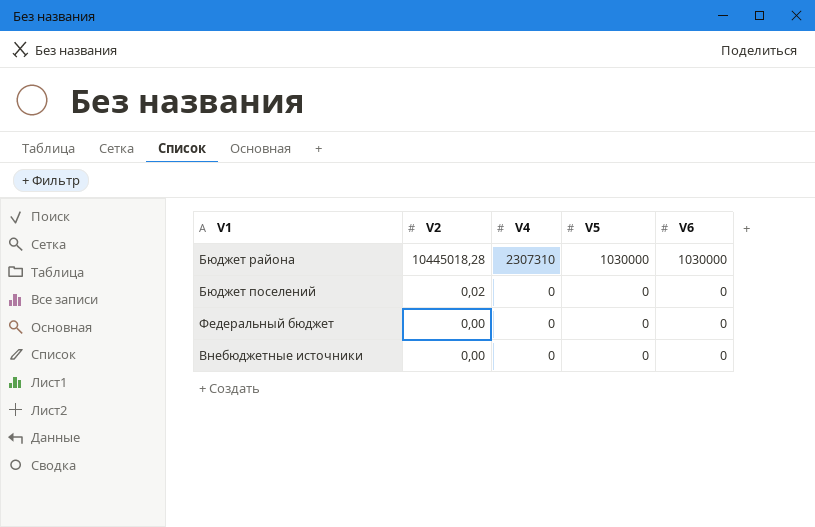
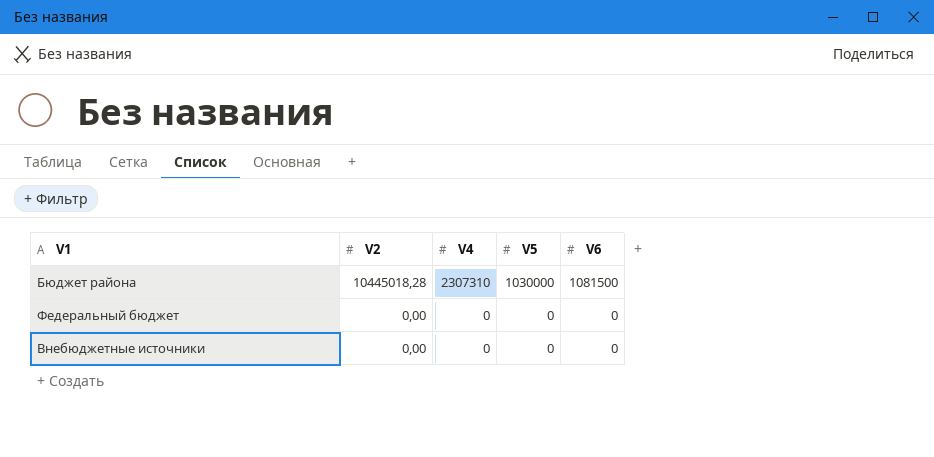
row Бюджет поселений: 0,02 | 0 | 0 | 0 -> none
Бюджет района | V6: 1030000 -> 1081500

